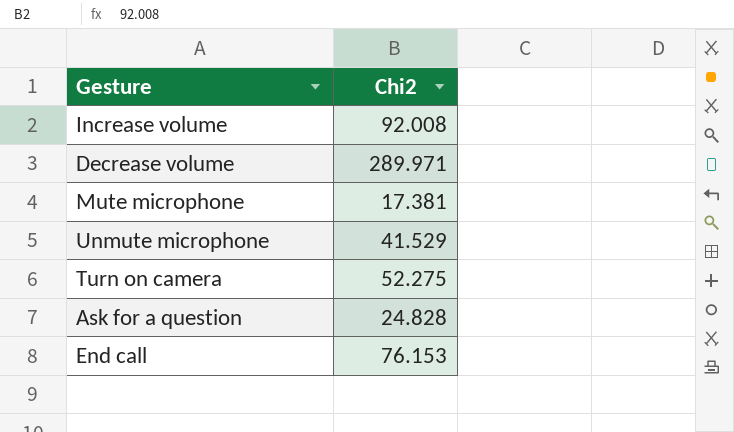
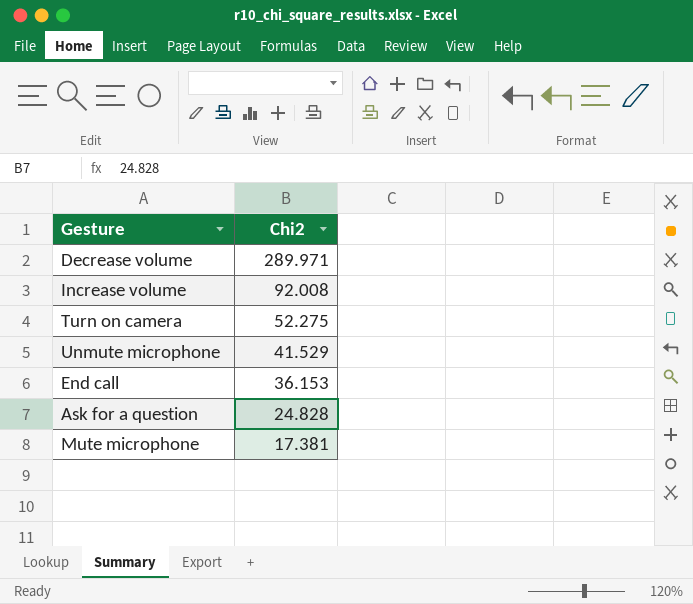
row order: none -> Chi2 descending
End call | Chi2: 76.153 -> 36.153

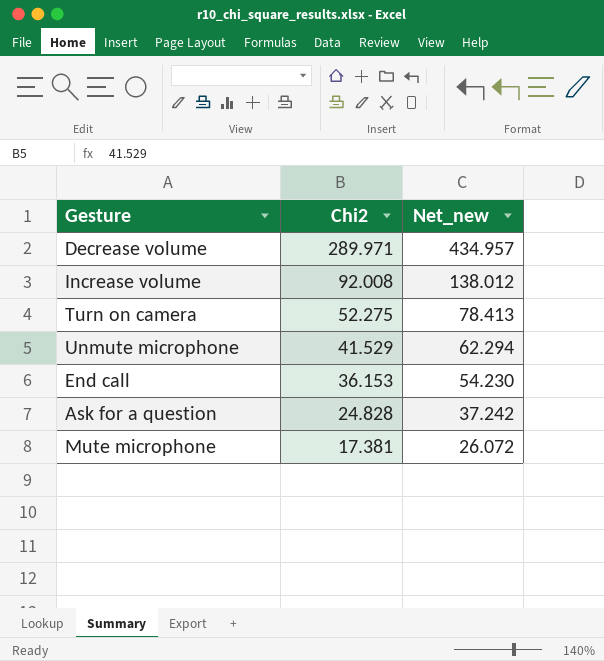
column Net_new | formula: none -> [Chi2] * 1.5

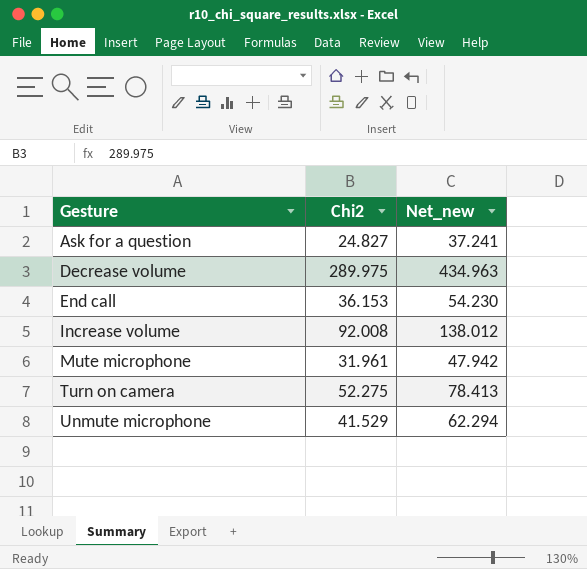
row order: Chi2 descending -> Gesture ascending
Ask for a question | Chi2: 24.828 -> 24.827
Ask for a question | Net_new: 37.242 -> 37.241
Decrease volume | Chi2: 289.971 -> 289.975
Decrease volume | Net_new: 434.957 -> 434.963
Mute microphone | Chi2: 17.381 -> 31.961
Mute microphone | Net_new: 26.072 -> 47.942

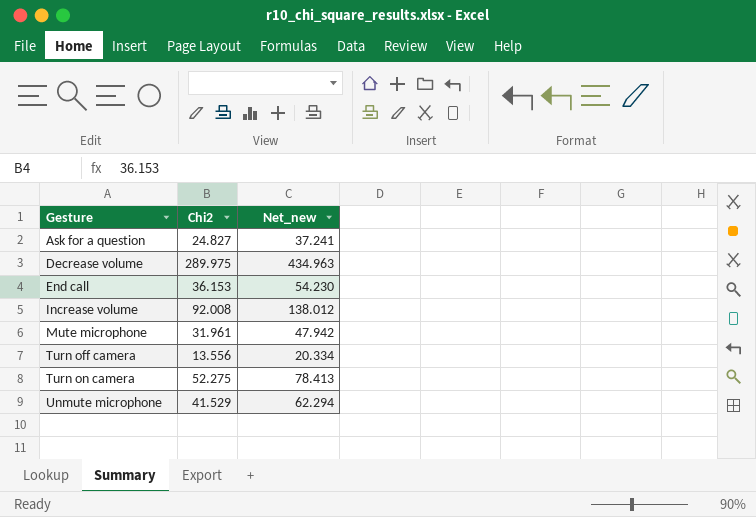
row Turn off camera: none -> 13.556 | 20.334

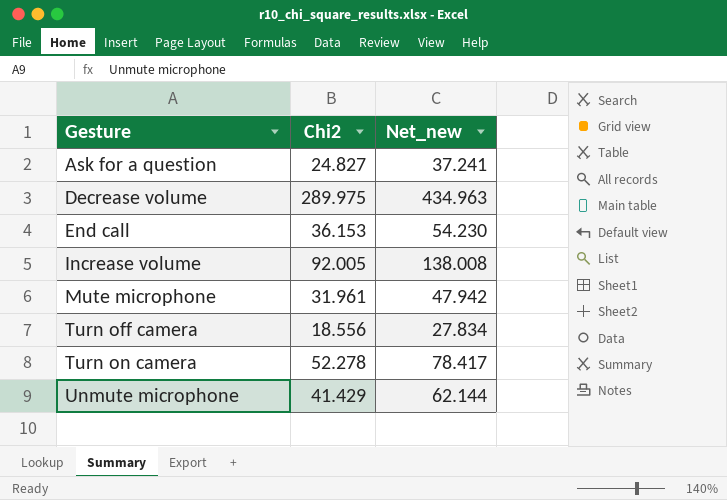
Increase volume | Chi2: 92.008 -> 92.005
Increase volume | Net_new: 138.012 -> 138.008
Turn off camera | Chi2: 13.556 -> 18.556
Turn off camera | Net_new: 20.334 -> 27.834
Turn on camera | Chi2: 52.275 -> 52.278
Turn on camera | Net_new: 78.413 -> 78.417
Unmute microphone | Chi2: 41.529 -> 41.429
Unmute microphone | Net_new: 62.294 -> 62.144

